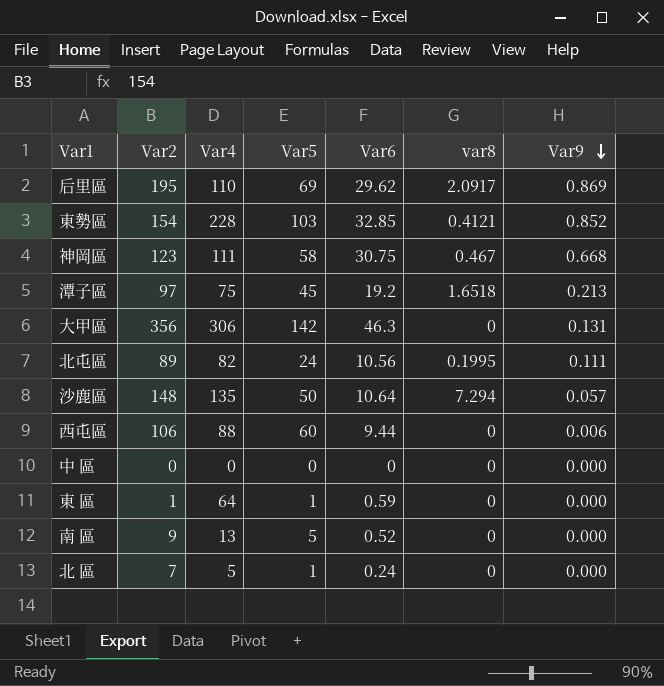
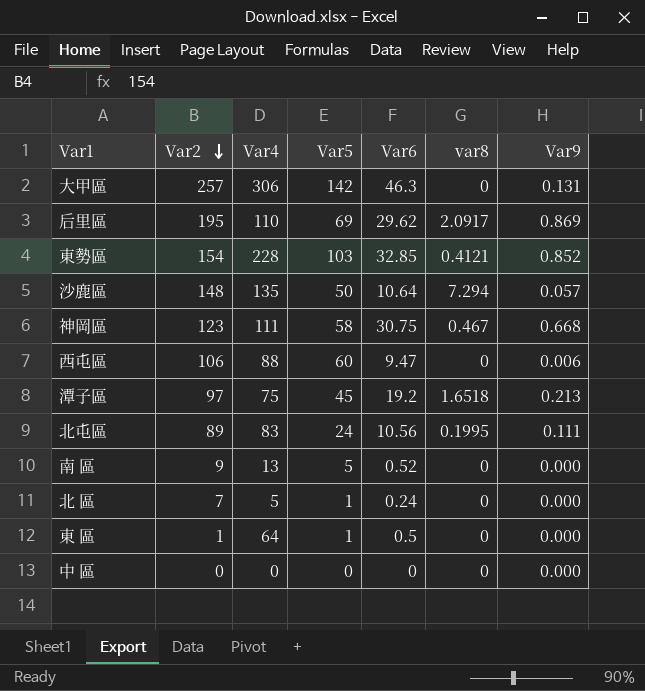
row order: Var9 descending -> Var2 descending
大甲區 | Var2: 356 -> 257
西屯區 | Var6: 9.44 -> 9.47
北屯區 | Var4: 82 -> 83
東 區 | Var6: 0.59 -> 0.5

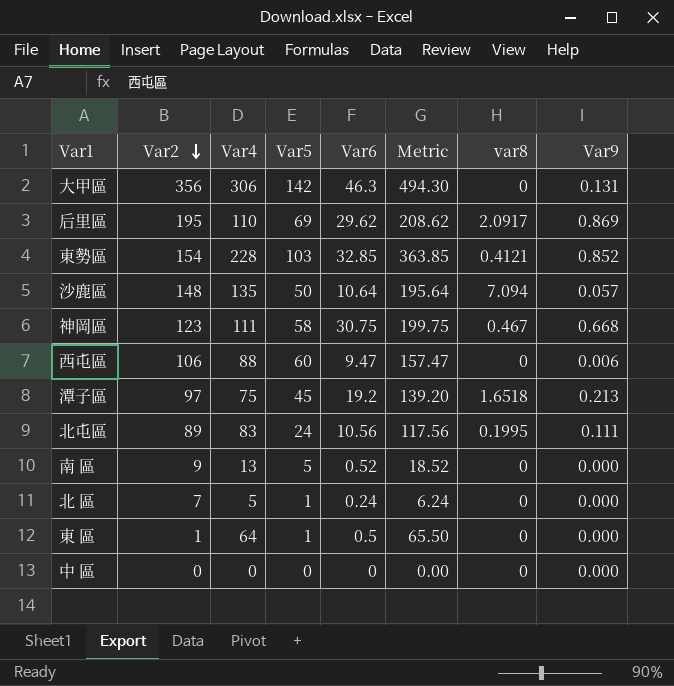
column Metric | formula: none -> [Var4] + [Var5] + [Var6]
大甲區 | Var2: 257 -> 356
沙鹿區 | var8: 7.294 -> 7.094

